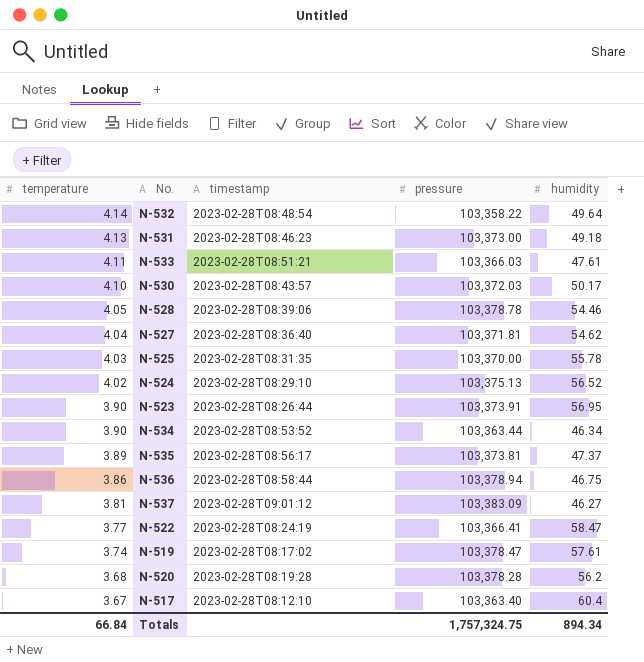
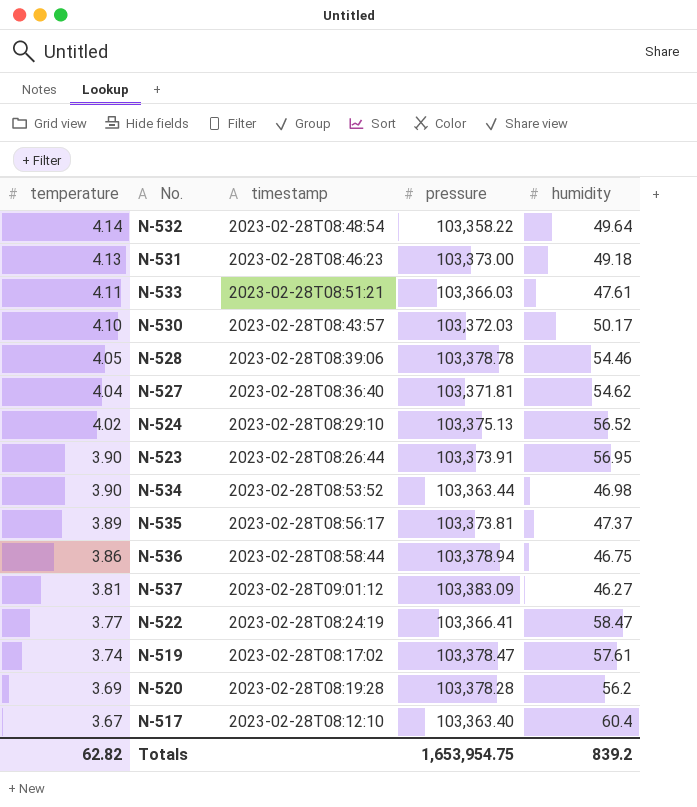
row N-525: 4.03 | 2023-02-28T08:31:35 | 103,370.00 | 55.78 -> none
N-534 | humidity: 46.34 -> 46.98
N-520 | temperature: 3.68 -> 3.69
Totals | temperature: 66.84 -> 62.82
Totals | pressure: 1,757,324.75 -> 1,653,954.75
Totals | humidity: 894.34 -> 839.2

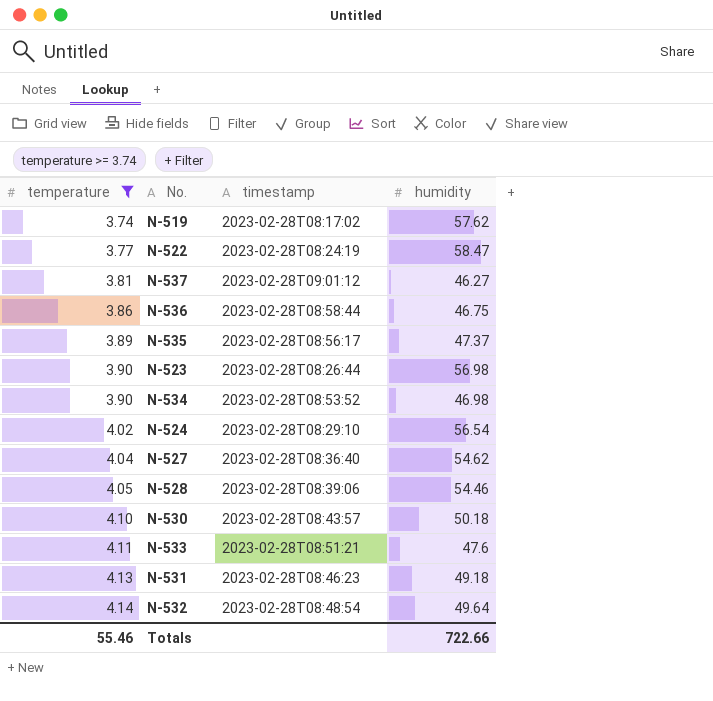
filter: none -> temperature >= 3.74
row order: temperature descending -> temperature ascending
column pressure | position: 4 -> none
N-519 | humidity: 57.61 -> 57.62
N-523 | humidity: 56.95 -> 56.98
N-524 | humidity: 56.52 -> 56.54
N-530 | humidity: 50.17 -> 50.18
N-533 | humidity: 47.61 -> 47.6
Totals | temperature: 62.82 -> 55.46
Totals | humidity: 839.2 -> 722.66

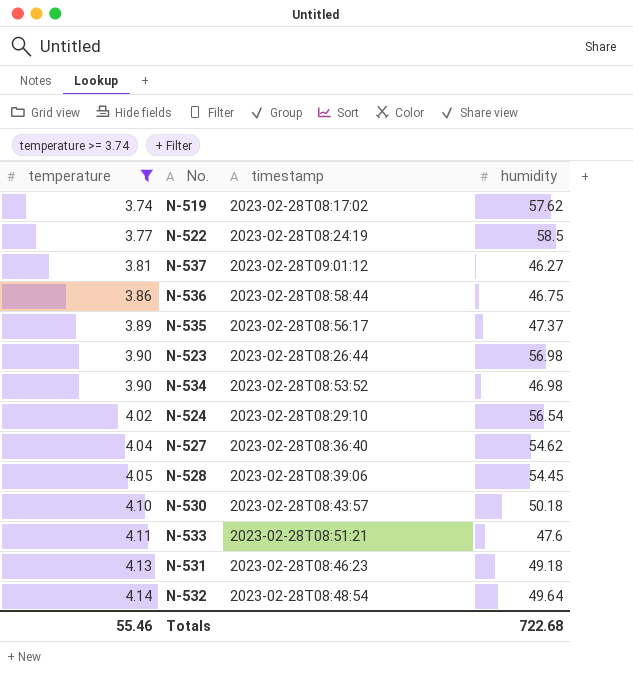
N-522 | humidity: 58.47 -> 58.5
N-528 | humidity: 54.46 -> 54.45
Totals | humidity: 722.66 -> 722.68

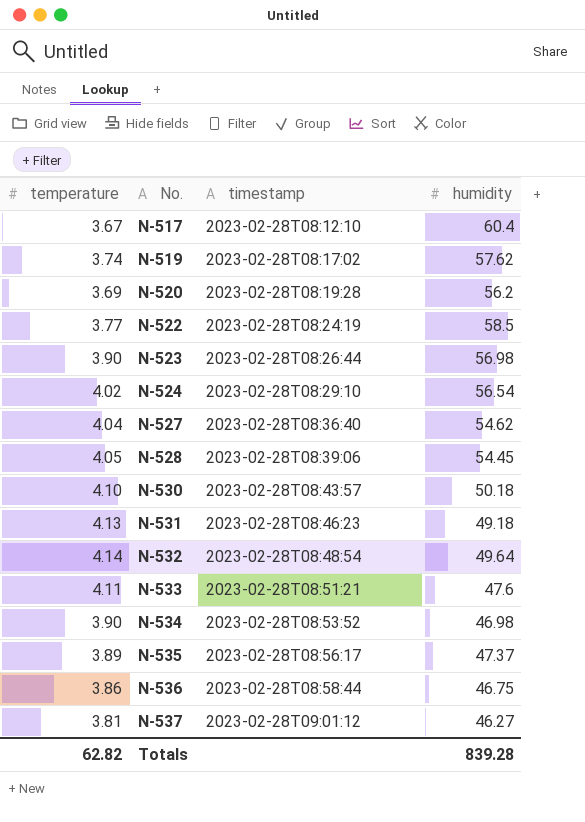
filter: temperature >= 3.74 -> none
row order: temperature ascending -> No. ascending
Totals | temperature: 55.46 -> 62.82
Totals | humidity: 722.68 -> 839.28

